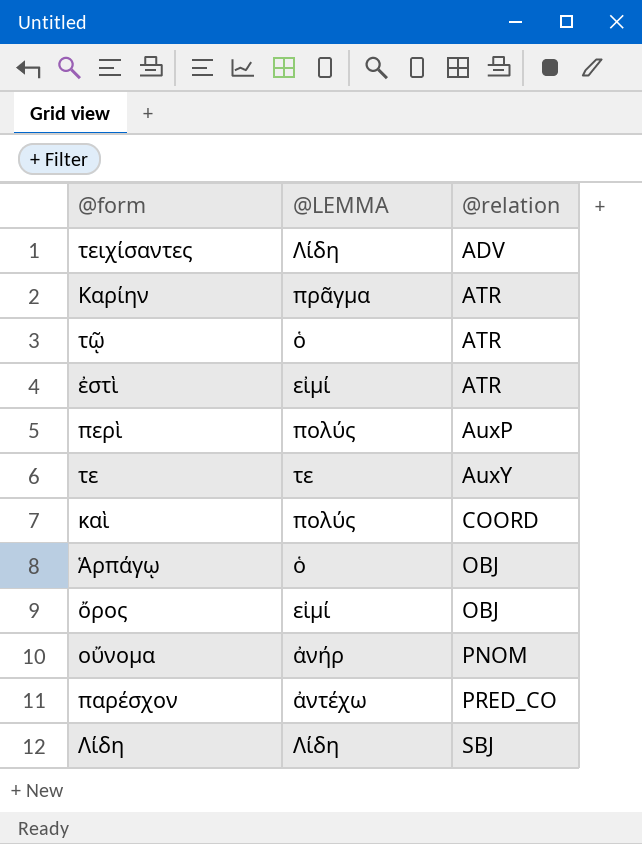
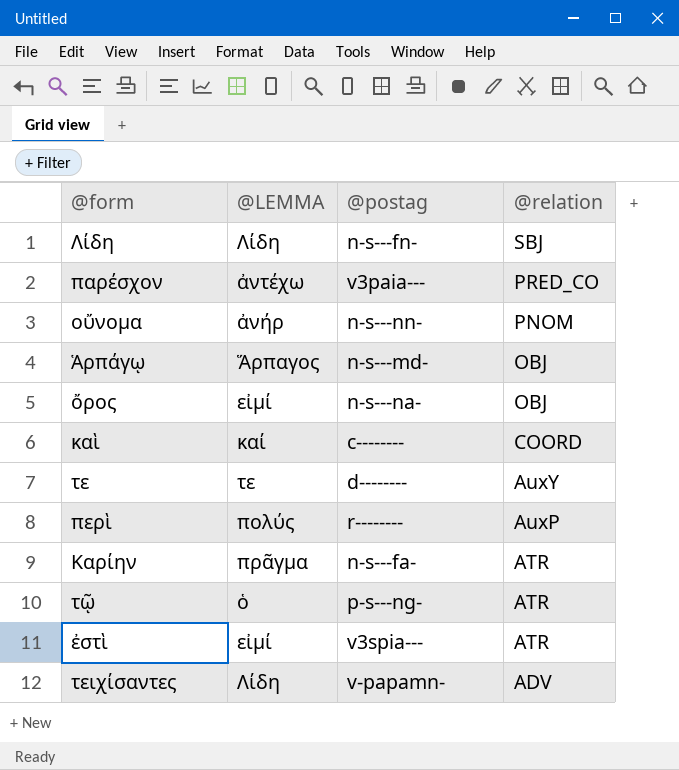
row order: @relation ascending -> @relation descending
column @postag | position: none -> 3
Ἁρπάγῳ | @LEMMA: ὁ -> Ἅρπαγος
καὶ | @LEMMA: πολύς -> καί

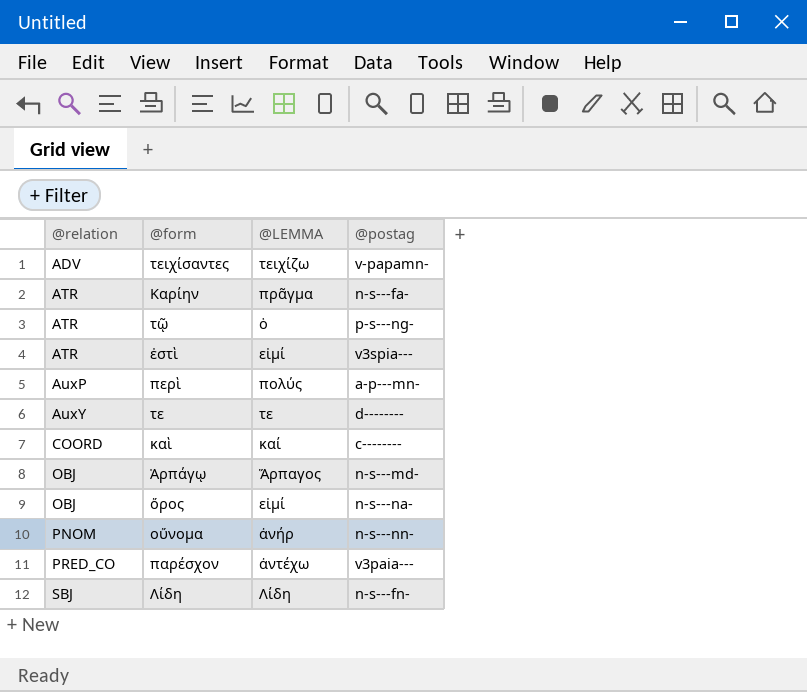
row order: @relation descending -> @relation ascending
column @relation | position: 4 -> 1
τειχίσαντες | @LEMMA: Λίδη -> τειχίζω
περὶ | @postag: r-------- -> a-p---mn-

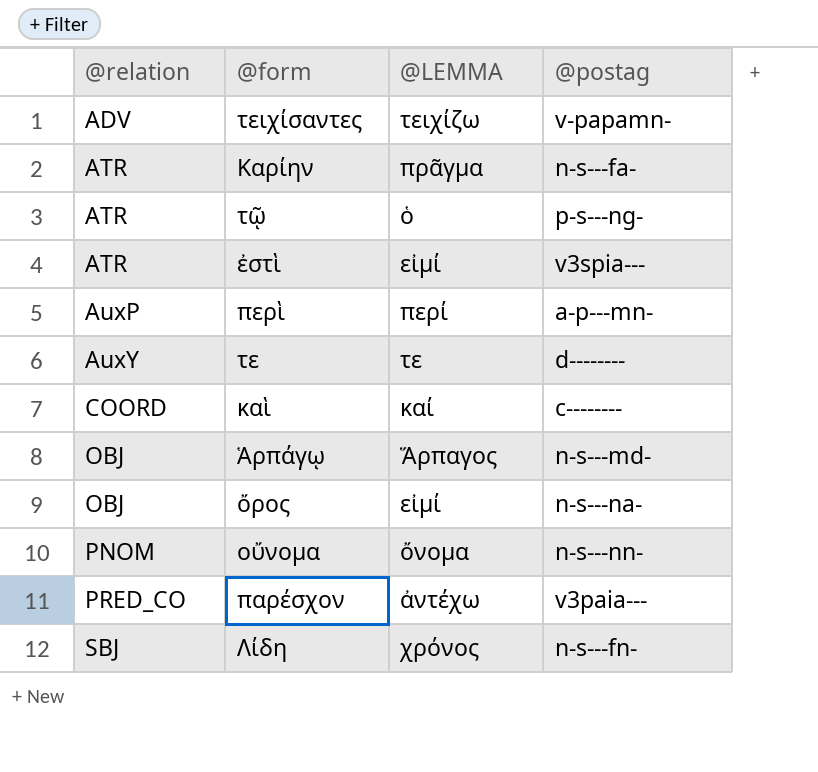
περὶ | @LEMMA: πολύς -> περί
οὔνομα | @LEMMA: ἀνήρ -> ὄνομα
Λίδη | @LEMMA: Λίδη -> χρόνος

